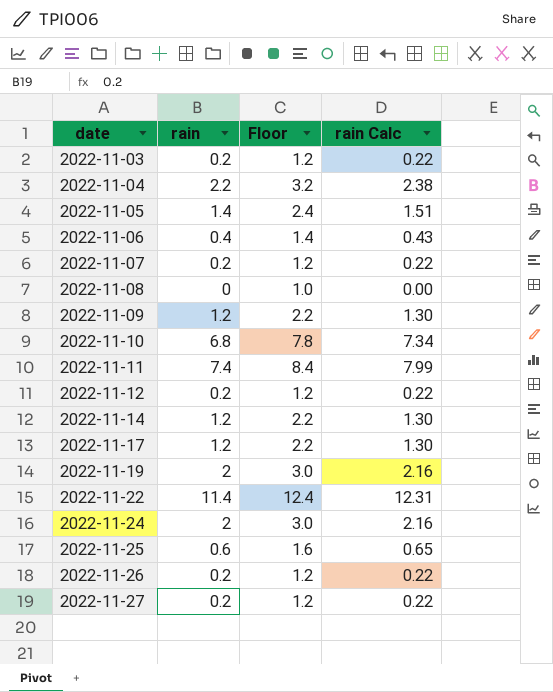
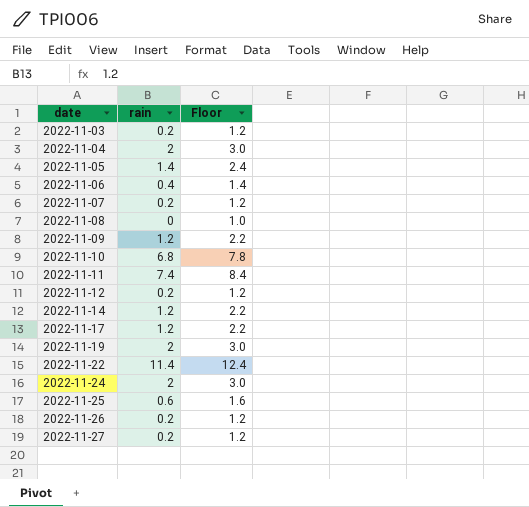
column rain Calc | formula: [rain] * 1.08 -> none
2022-11-04 | rain: 2.2 -> 2
2022-11-04 | Floor: 3.2 -> 3.0

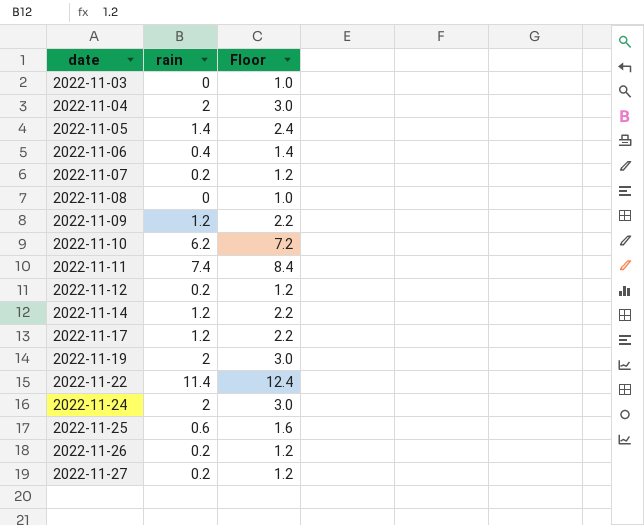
2022-11-03 | rain: 0.2 -> 0
2022-11-03 | Floor: 1.2 -> 1.0
2022-11-10 | rain: 6.8 -> 6.2
2022-11-10 | Floor: 7.8 -> 7.2

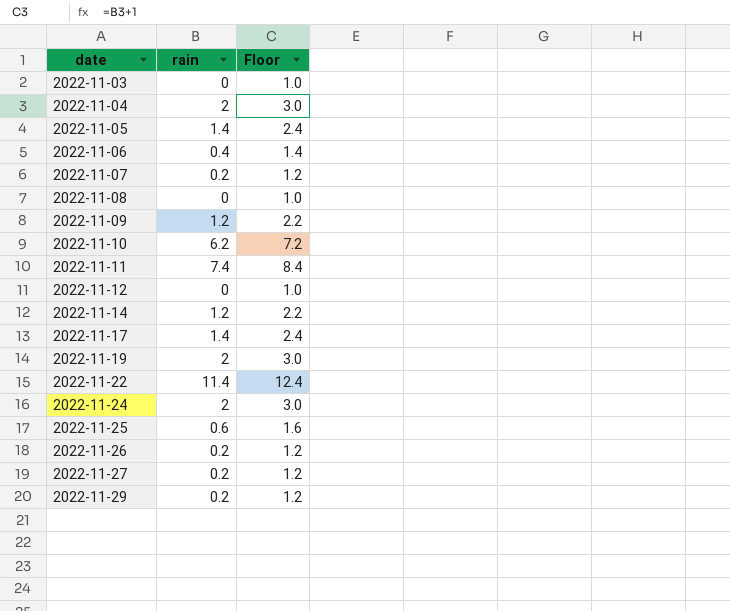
2022-11-12 | rain: 0.2 -> 0
2022-11-12 | Floor: 1.2 -> 1.0
2022-11-17 | rain: 1.2 -> 1.4
2022-11-17 | Floor: 2.2 -> 2.4
row 2022-11-29: none -> 0.2 | 1.2

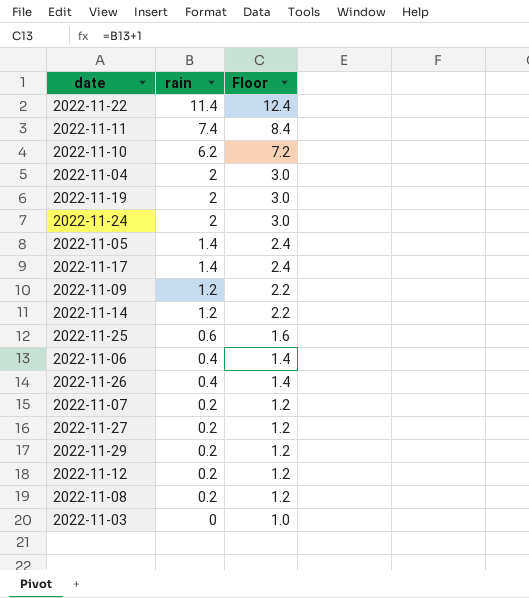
row order: date ascending -> rain descending
2022-11-26 | rain: 0.2 -> 0.4
2022-11-26 | Floor: 1.2 -> 1.4
2022-11-12 | rain: 0 -> 0.2
2022-11-12 | Floor: 1.0 -> 1.2
2022-11-08 | rain: 0 -> 0.2
2022-11-08 | Floor: 1.0 -> 1.2

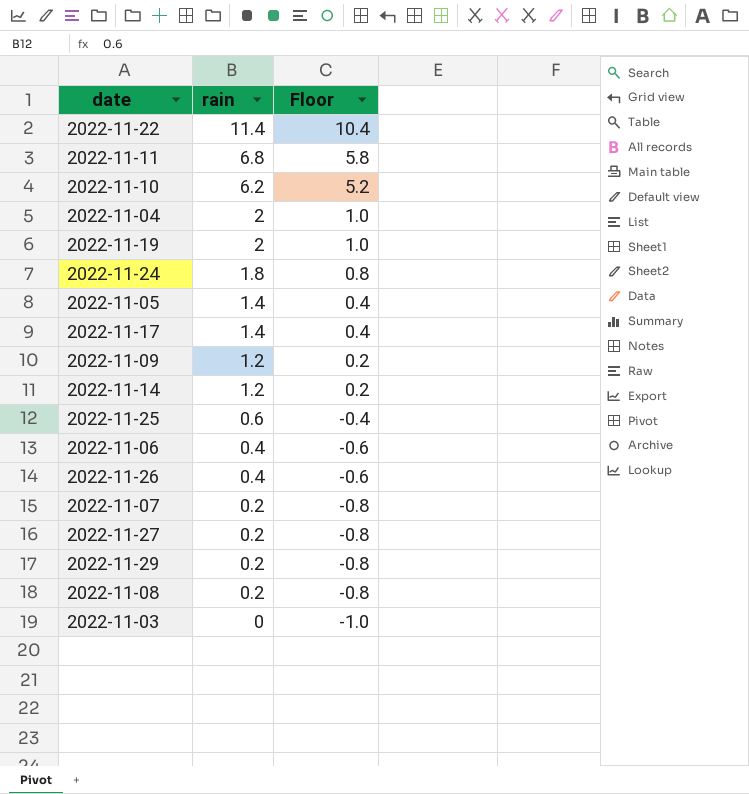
column Floor | formula: [rain] + 1 -> [rain] - 1
row 2022-11-12: 0.2 | 1.2 -> none
2022-11-11 | rain: 7.4 -> 6.8
2022-11-24 | rain: 2 -> 1.8

